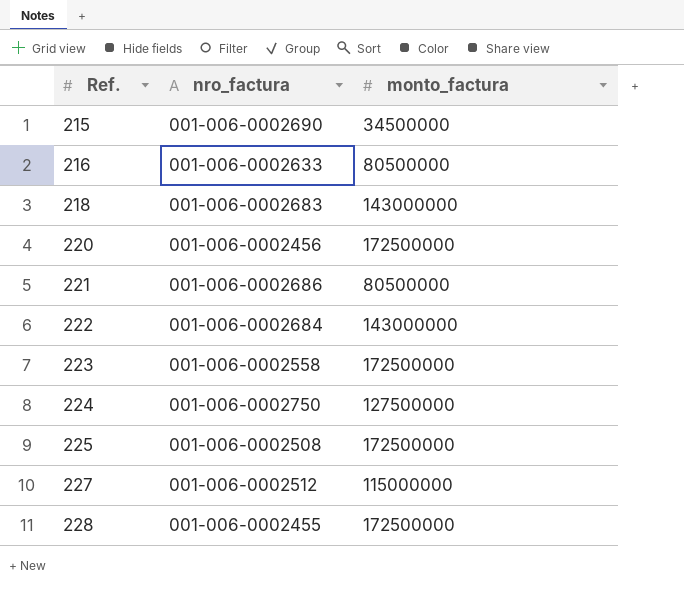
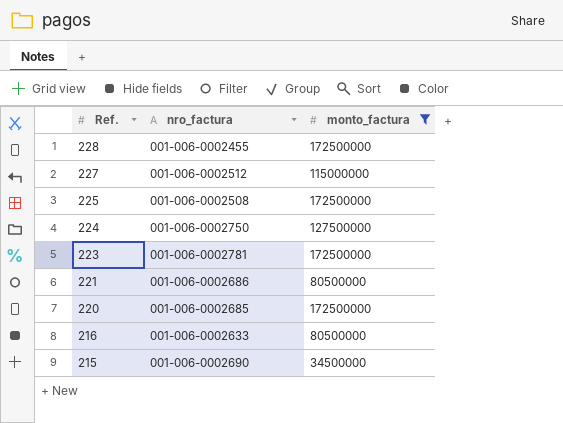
filter: none -> monto_factura != 143000000
row order: Ref. ascending -> Ref. descending
223 | nro_factura: 001-006-0002558 -> 001-006-0002781
220 | nro_factura: 001-006-0002456 -> 001-006-0002685

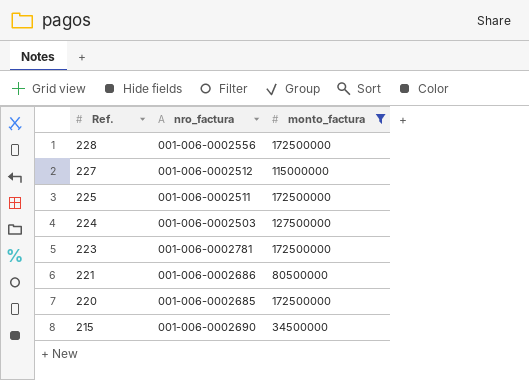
row 216: 001-006-0002633 | 80500000 -> none
228 | nro_factura: 001-006-0002455 -> 001-006-0002556
225 | nro_factura: 001-006-0002508 -> 001-006-0002511
224 | nro_factura: 001-006-0002750 -> 001-006-0002503

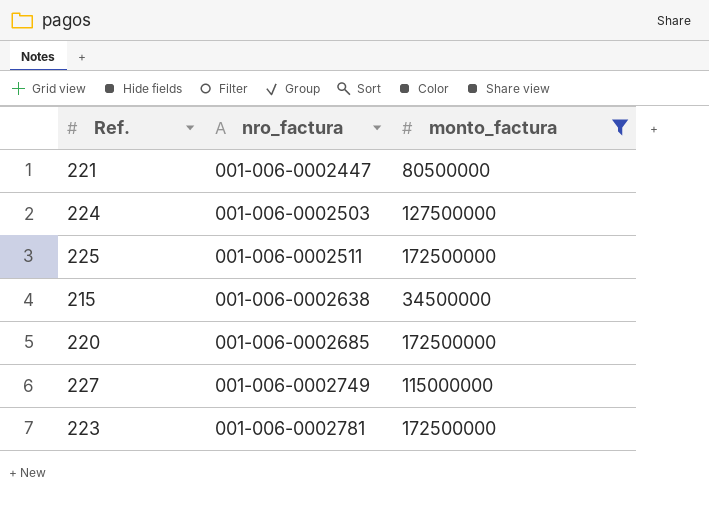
row order: Ref. descending -> nro_factura ascending
row 228: 001-006-0002556 | 172500000 -> none
221 | nro_factura: 001-006-0002686 -> 001-006-0002447
215 | nro_factura: 001-006-0002690 -> 001-006-0002638
227 | nro_factura: 001-006-0002512 -> 001-006-0002749

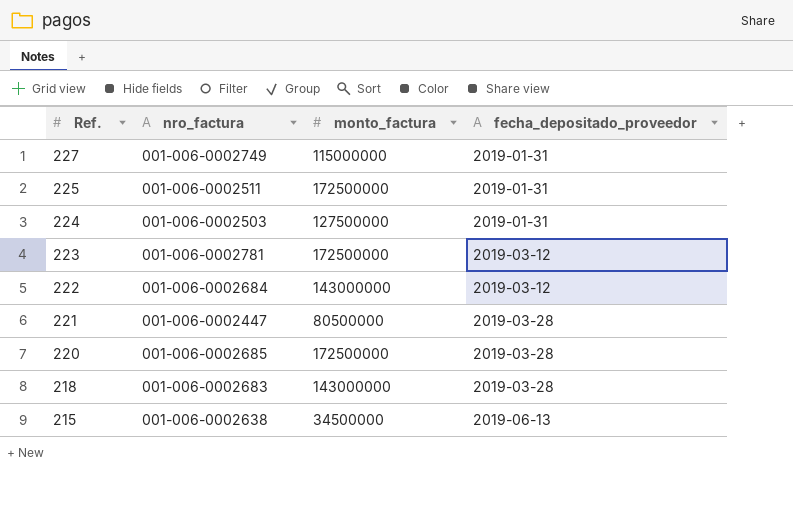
filter: monto_factura != 143000000 -> none
row order: nro_factura ascending -> Ref. descending
column fecha_depositado_proveedor | position: none -> 4

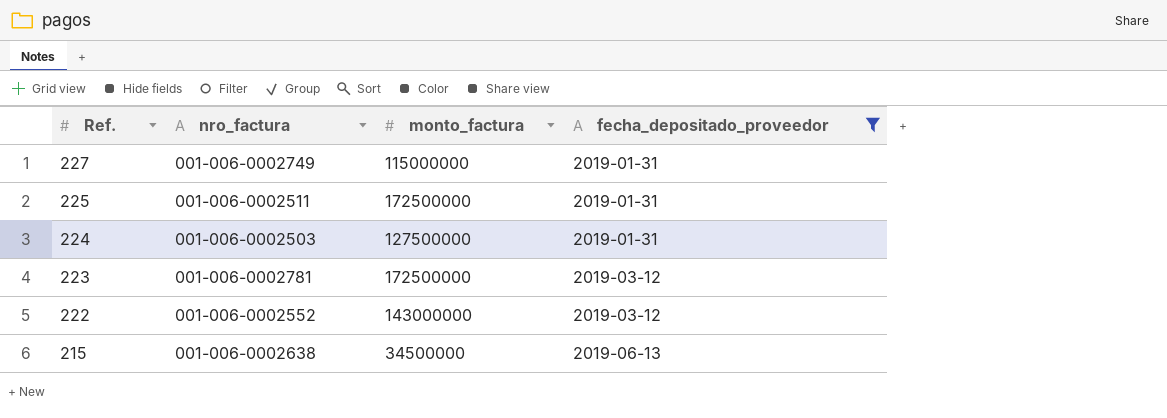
filter: none -> fecha_depositado_proveedor != 2019-03-28
222 | nro_factura: 001-006-0002684 -> 001-006-0002552

